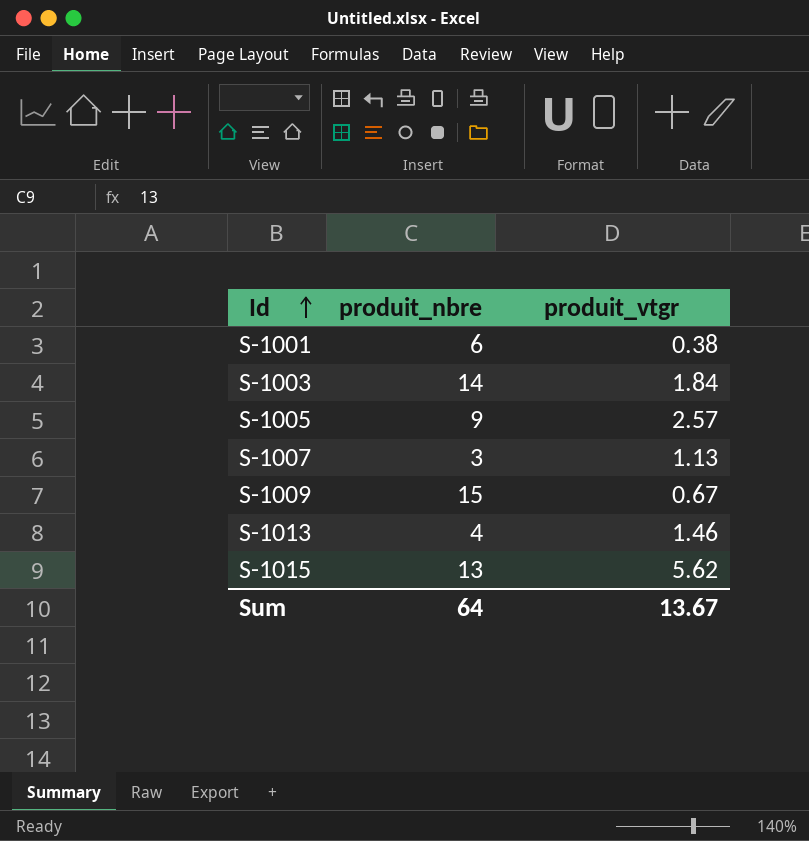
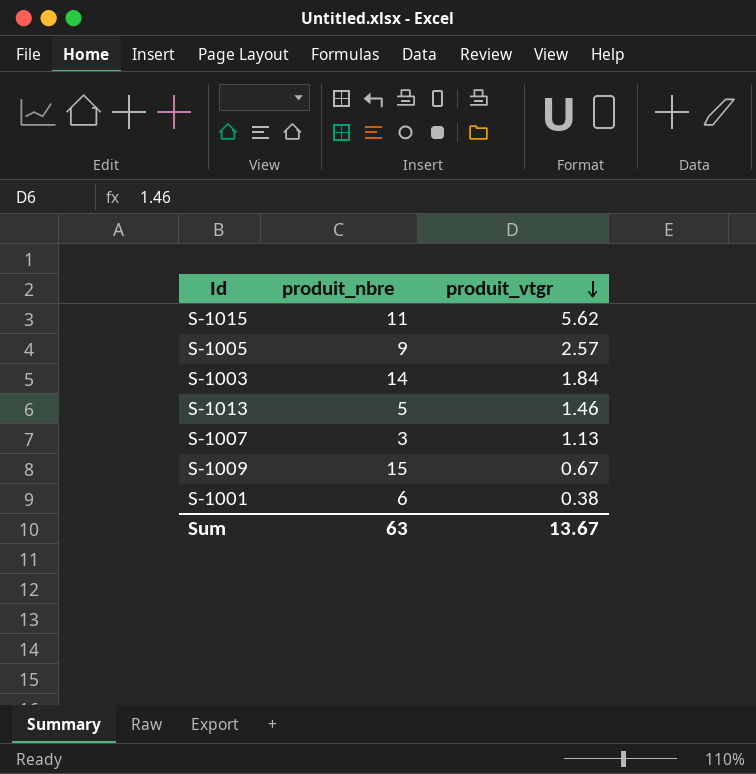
row order: Id ascending -> produit_vtgr descending
S-1015 | produit_nbre: 13 -> 11
S-1013 | produit_nbre: 4 -> 5
Sum | produit_nbre: 64 -> 63

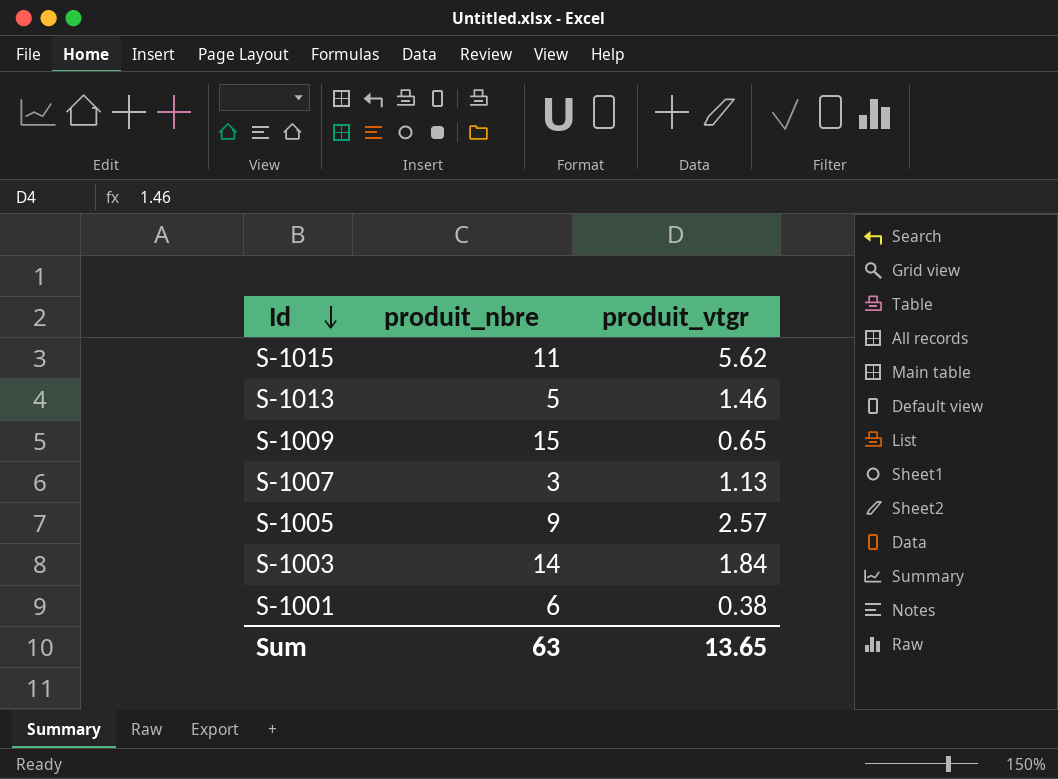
row order: produit_vtgr descending -> Id descending
S-1009 | produit_vtgr: 0.67 -> 0.65
Sum | produit_vtgr: 13.67 -> 13.65

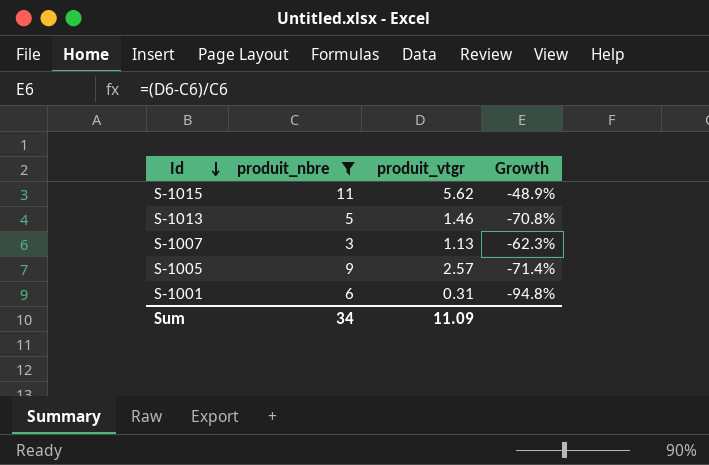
filter: none -> produit_nbre <= 11
column Growth | formula: none -> ([produit_vtgr] - [produit_nbre]) / [produit_nbre]
S-1001 | produit_vtgr: 0.38 -> 0.31
Sum | produit_nbre: 63 -> 34
Sum | produit_vtgr: 13.65 -> 11.09

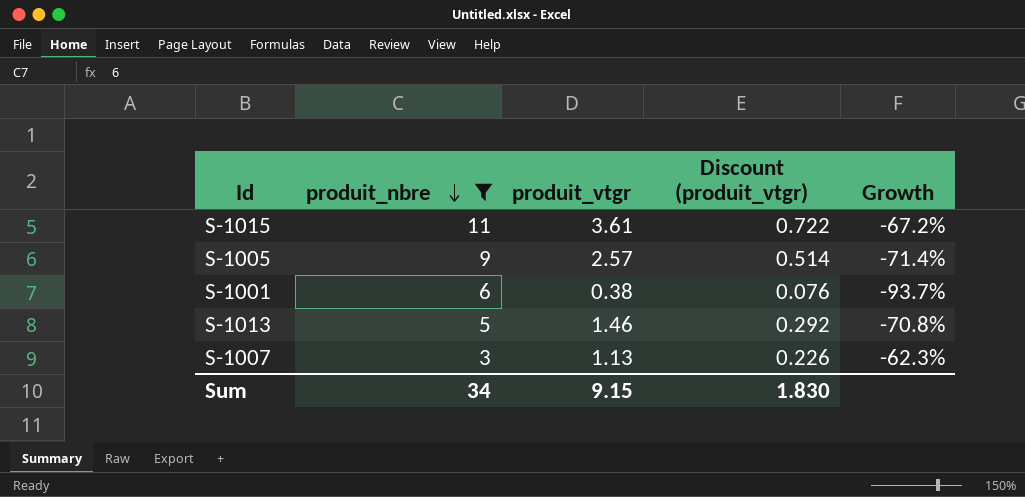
row order: Id descending -> produit_nbre descending
column Discount (produit_vtgr) | formula: none -> [produit_vtgr] * 0.2
S-1015 | produit_vtgr: 5.62 -> 3.61
S-1015 | Growth: -48.9% -> -67.2%
S-1001 | produit_vtgr: 0.31 -> 0.38
S-1001 | Growth: -94.8% -> -93.7%
Sum | produit_vtgr: 11.09 -> 9.15

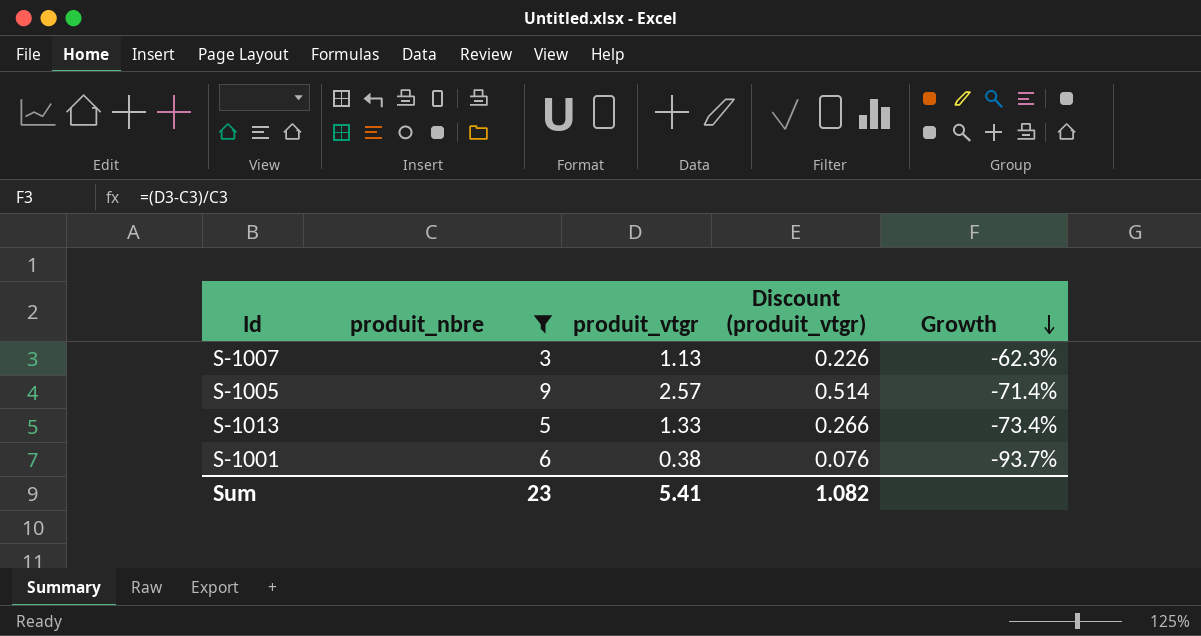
row order: produit_nbre descending -> Growth descending
row S-1015: 11 | 3.61 | 0.722 | -67.2% -> none
S-1013 | produit_vtgr: 1.46 -> 1.33
S-1013 | Discount (produit_vtgr): 0.292 -> 0.266
S-1013 | Growth: -70.8% -> -73.4%
Sum | produit_nbre: 34 -> 23
Sum | produit_vtgr: 9.15 -> 5.41
Sum | Discount (produit_vtgr): 1.830 -> 1.082

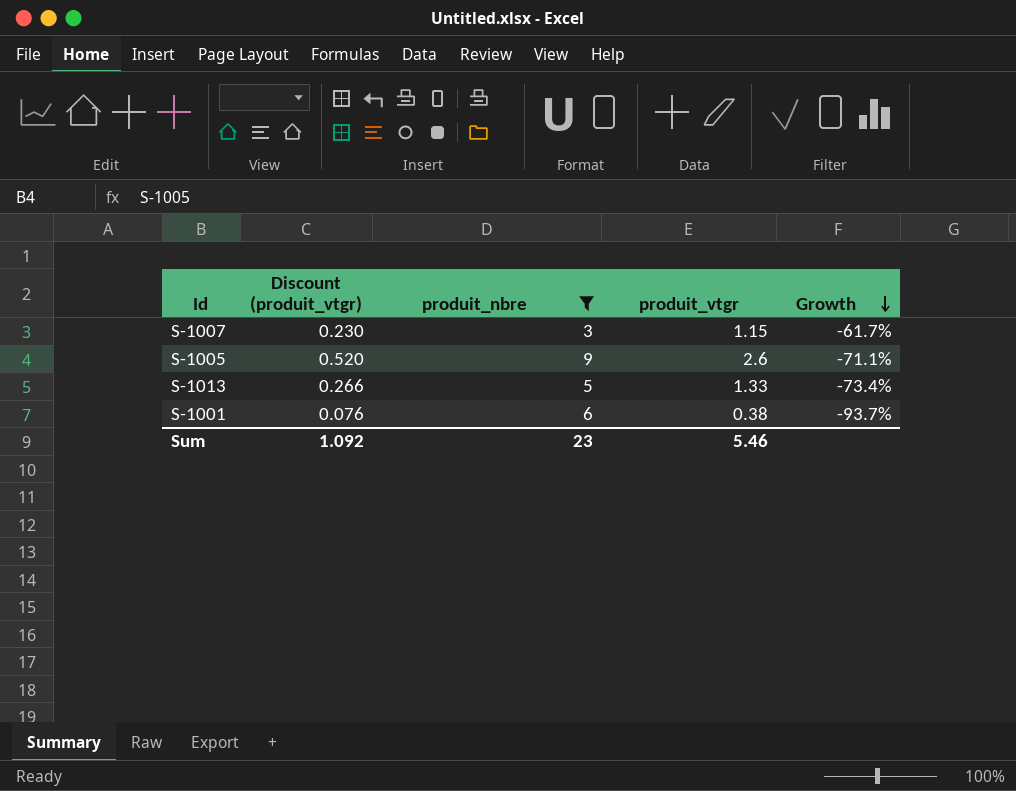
column Discount (produit_vtgr) | position: 4 -> 2
S-1007 | Discount (produit_vtgr): 0.226 -> 0.230
S-1007 | produit_vtgr: 1.13 -> 1.15
S-1007 | Growth: -62.3% -> -61.7%
S-1005 | Discount (produit_vtgr): 0.514 -> 0.520
S-1005 | produit_vtgr: 2.57 -> 2.6
S-1005 | Growth: -71.4% -> -71.1%
Sum | Discount (produit_vtgr): 1.082 -> 1.092
Sum | produit_vtgr: 5.41 -> 5.46

